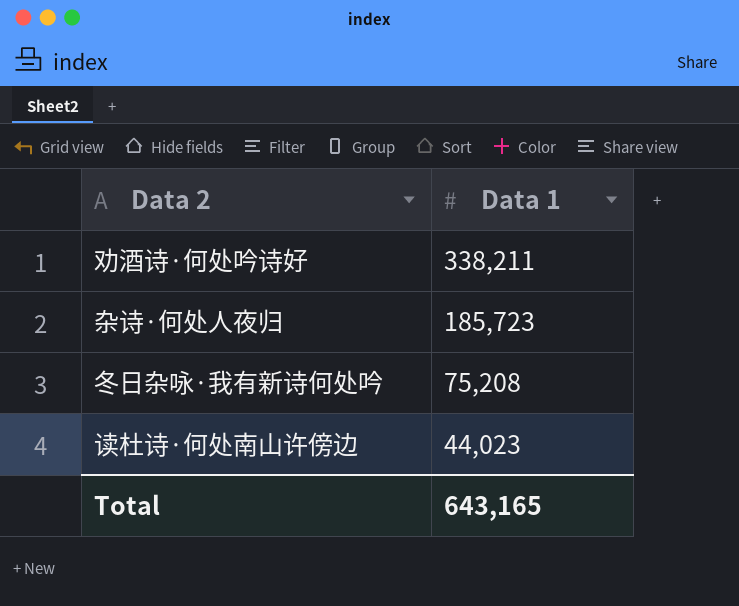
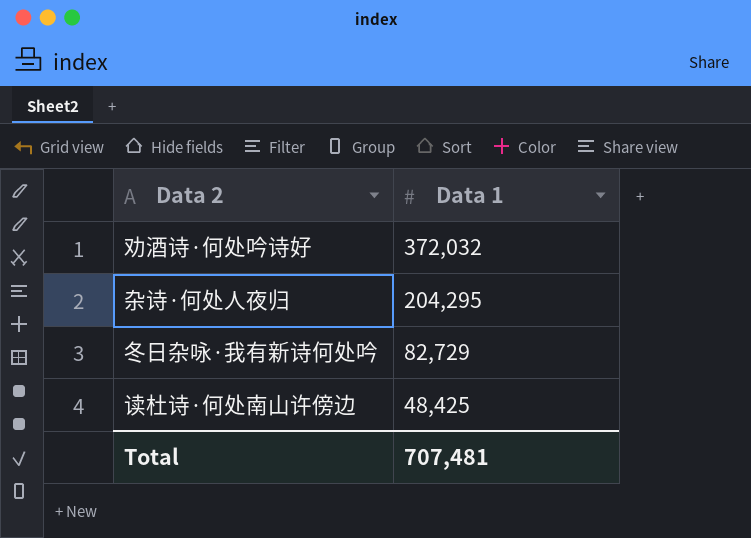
劝酒诗·何处吟诗好 | Data 1: 338,211 -> 372,032
杂诗·何处人夜归 | Data 1: 185,723 -> 204,295
冬日杂咏·我有新诗何处吟 | Data 1: 75,208 -> 82,729
读杜诗·何处南山许傍边 | Data 1: 44,023 -> 48,425
Total | Data 1: 643,165 -> 707,481

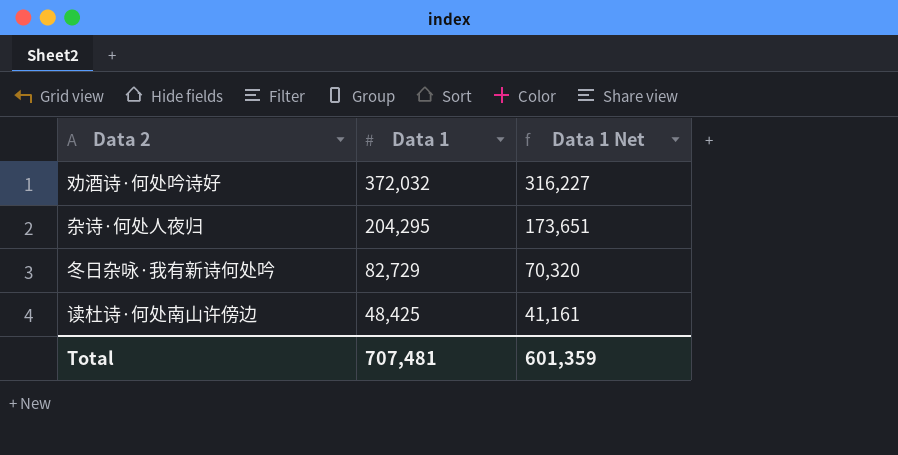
column Data 1 Net | formula: none -> [Data 1] * 0.85

